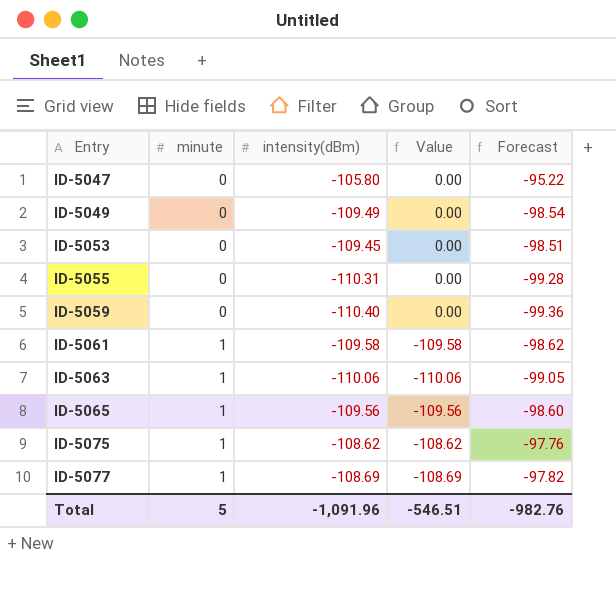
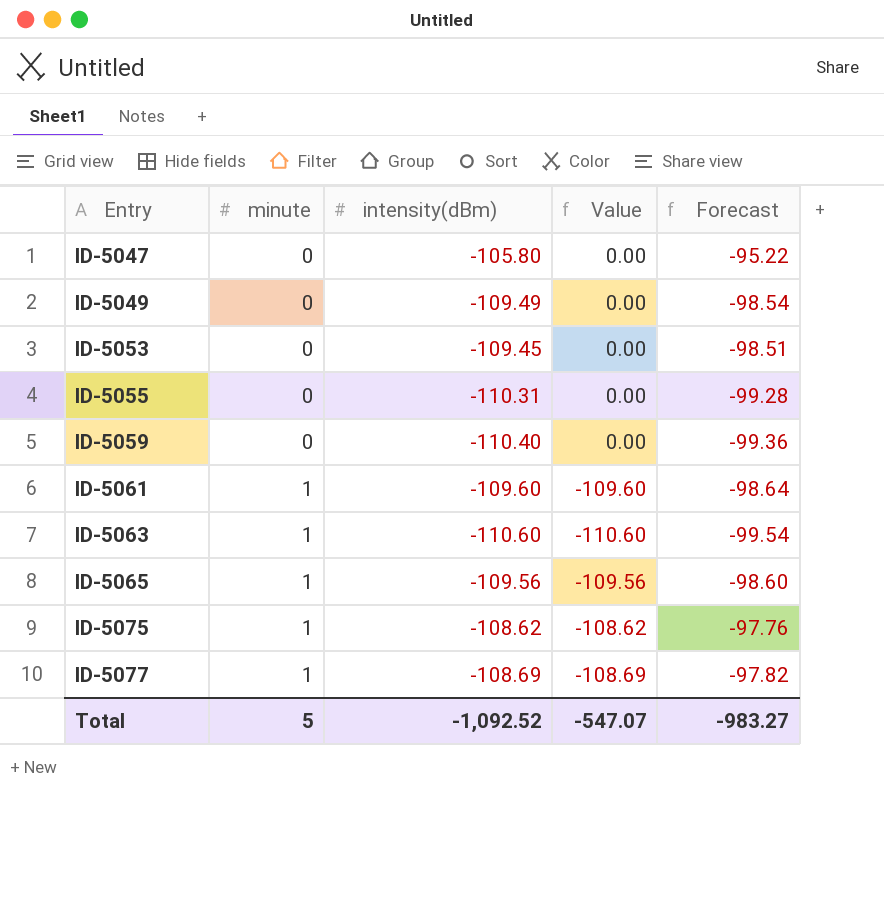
ID-5061 | intensity(dBm): -109.58 -> -109.60
ID-5061 | Value: -109.58 -> -109.60
ID-5061 | Forecast: -98.62 -> -98.64
ID-5063 | intensity(dBm): -110.06 -> -110.60
ID-5063 | Value: -110.06 -> -110.60
ID-5063 | Forecast: -99.05 -> -99.54
Total | intensity(dBm): -1,091.96 -> -1,092.52
Total | Value: -546.51 -> -547.07
Total | Forecast: -982.76 -> -983.27

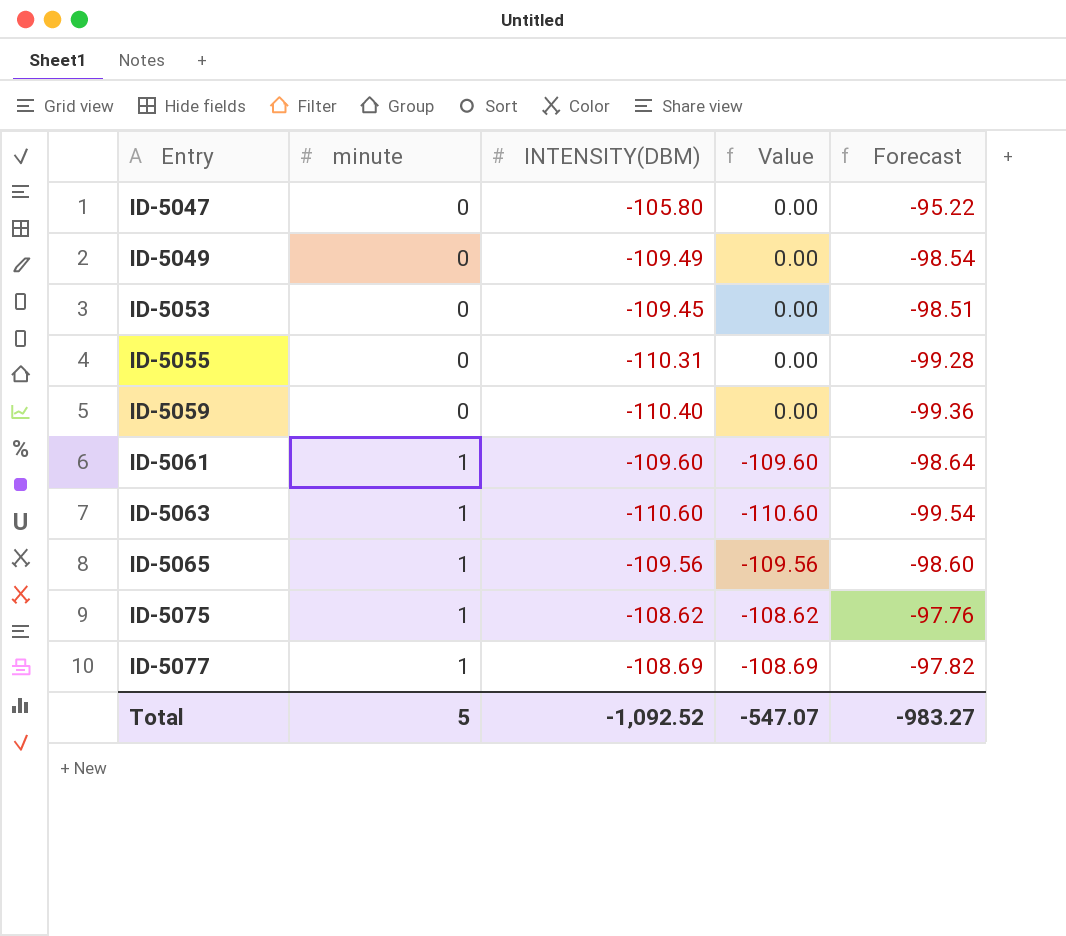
column name: intensity(dBm) -> INTENSITY(DBM)

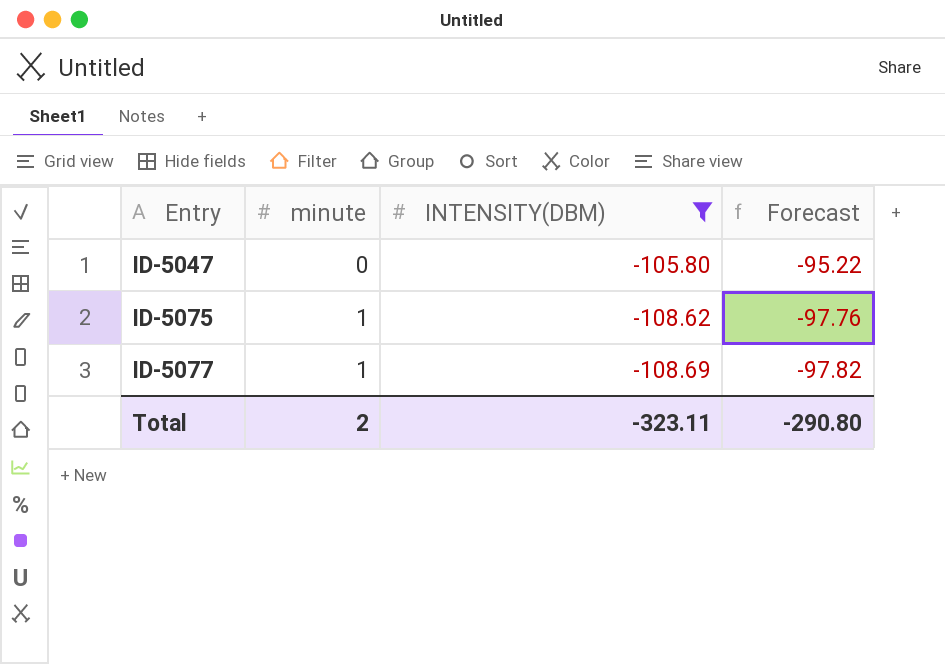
filter: none -> INTENSITY(DBM) >= -108.69
column Value | formula: [minute] * [INTENSITY(DBM)] -> none
Total | minute: 5 -> 2
Total | INTENSITY(DBM): -1,092.52 -> -323.11
Total | Forecast: -983.27 -> -290.80

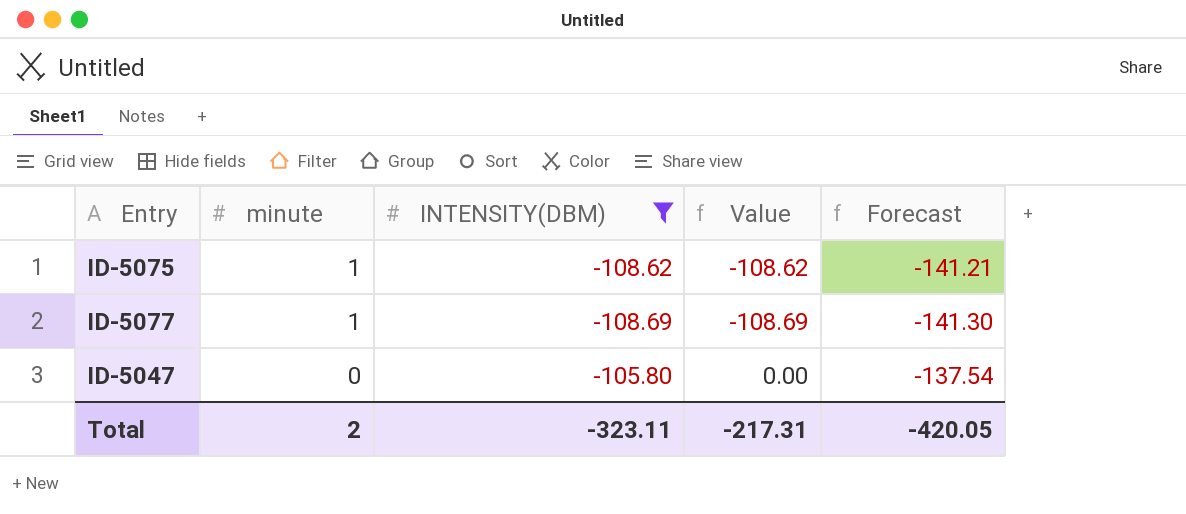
row order: Entry ascending -> minute descending
column Value | formula: none -> [minute] * [INTENSITY(DBM)]
column Forecast | formula: [INTENSITY(DBM)] * 0.9 -> [INTENSITY(DBM)] * 1.3
Total | Forecast: -290.80 -> -420.05

